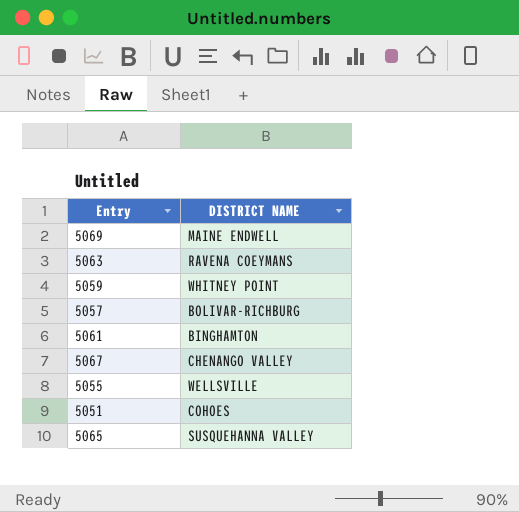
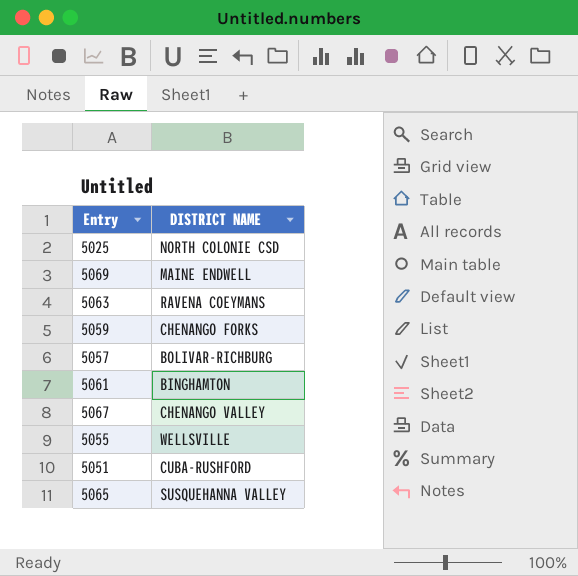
row 5025: none -> NORTH COLONIE CSD
5059 | DISTRICT NAME: WHITNEY POINT -> CHENANGO FORKS
5051 | DISTRICT NAME: COHOES -> CUBA-RUSHFORD

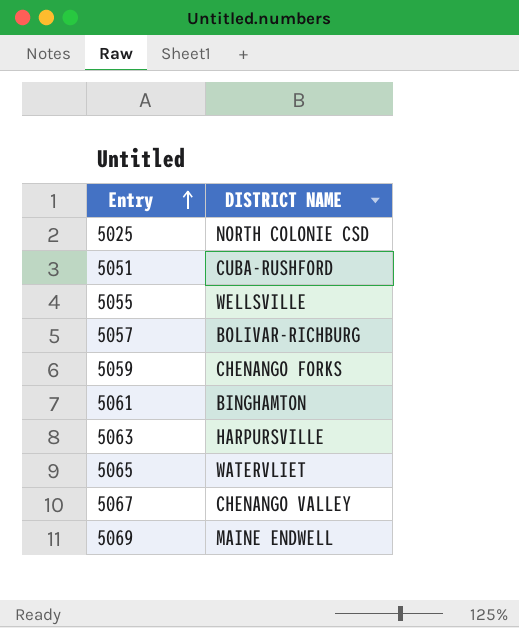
row order: none -> Entry ascending
5063 | DISTRICT NAME: RAVENA COEYMANS -> HARPURSVILLE
5065 | DISTRICT NAME: SUSQUEHANNA VALLEY -> WATERVLIET

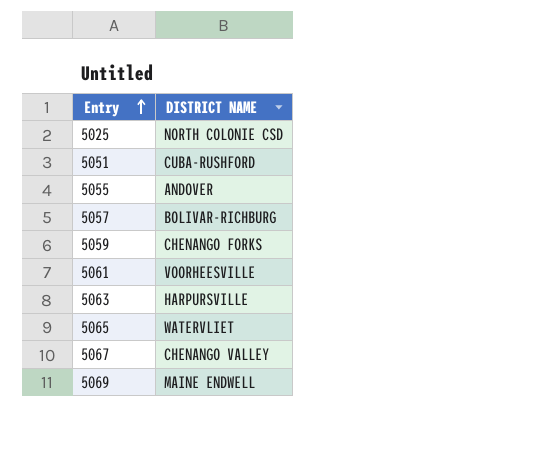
5055 | DISTRICT NAME: WELLSVILLE -> ANDOVER
5061 | DISTRICT NAME: BINGHAMTON -> VOORHEESVILLE

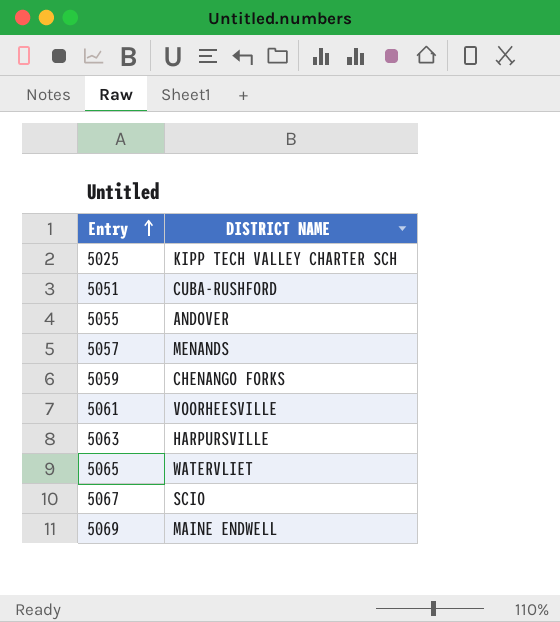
5025 | DISTRICT NAME: NORTH COLONIE CSD -> KIPP TECH VALLEY CHARTER SCH
5057 | DISTRICT NAME: BOLIVAR-RICHBURG -> MENANDS
5067 | DISTRICT NAME: CHENANGO VALLEY -> SCIO

